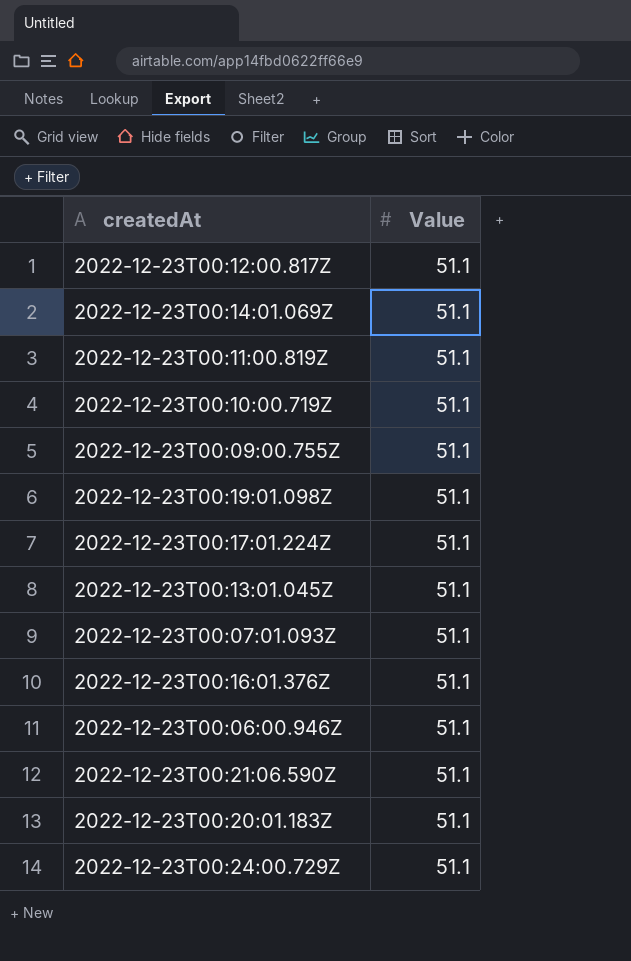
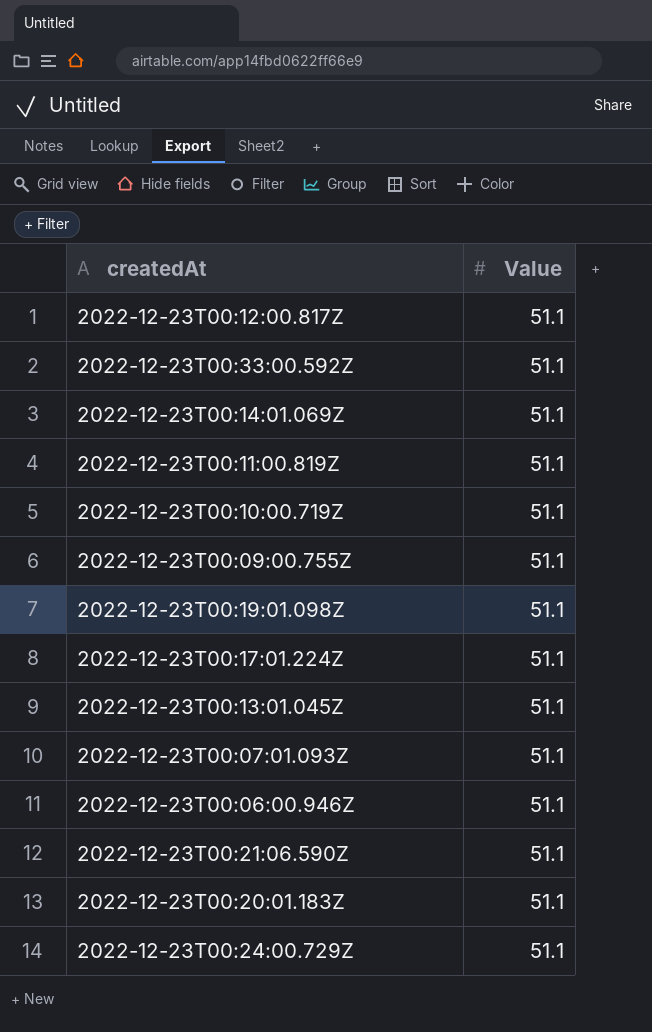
row 2022-12-23T00:16:01.376Z: 51.1 -> none
row 2022-12-23T00:33:00.592Z: none -> 51.1

